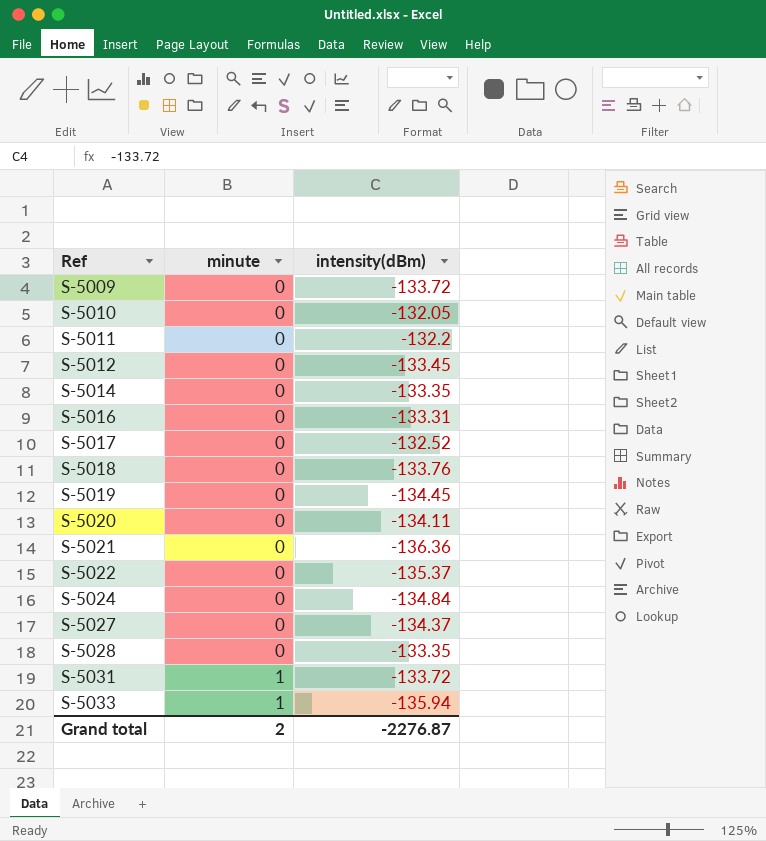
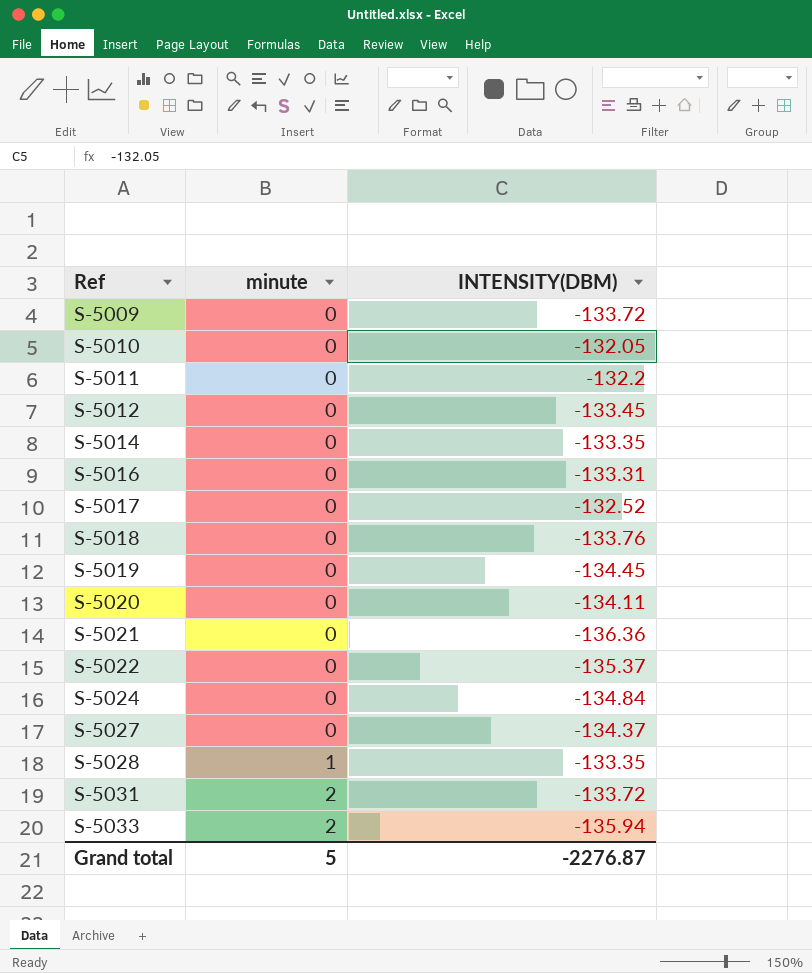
column name: intensity(dBm) -> INTENSITY(DBM)
S-5028 | minute: 0 -> 1
S-5031 | minute: 1 -> 2
S-5033 | minute: 1 -> 2
Grand total | minute: 2 -> 5

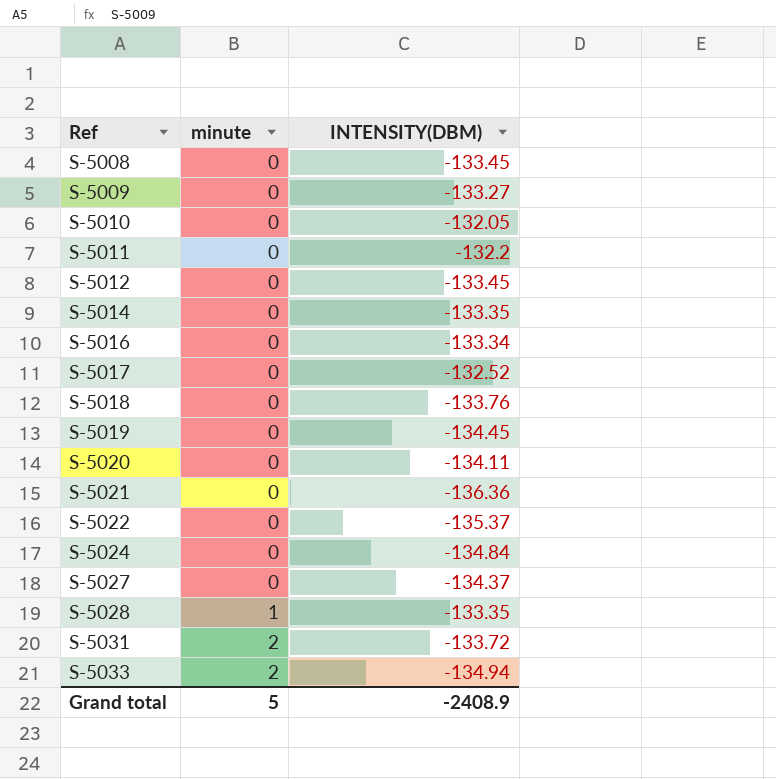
row S-5008: none -> 0 | -133.45
S-5009 | INTENSITY(DBM): -133.72 -> -133.27
S-5016 | INTENSITY(DBM): -133.31 -> -133.34
S-5033 | INTENSITY(DBM): -135.94 -> -134.94
Grand total | INTENSITY(DBM): -2276.87 -> -2408.9

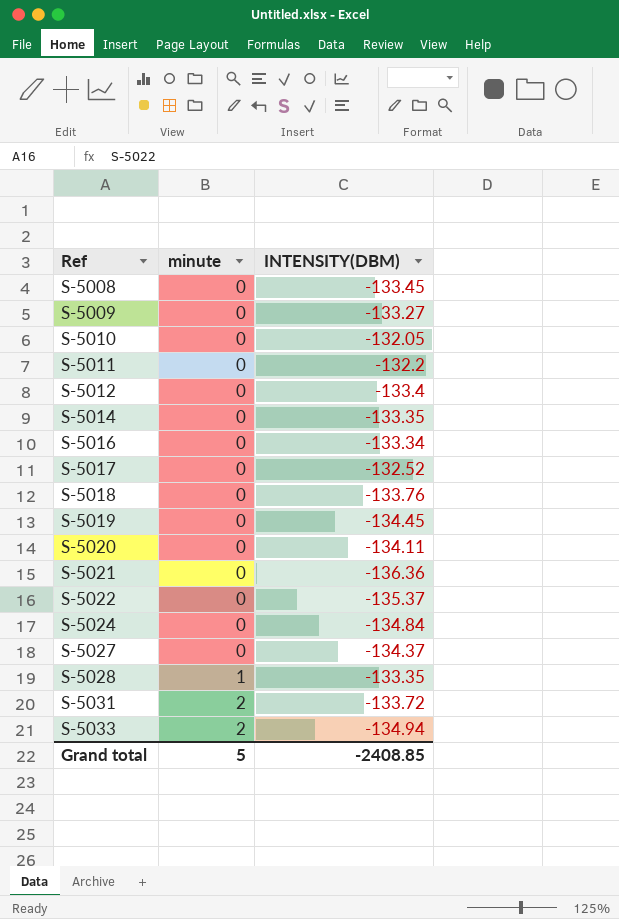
S-5012 | INTENSITY(DBM): -133.45 -> -133.4
Grand total | INTENSITY(DBM): -2408.9 -> -2408.85

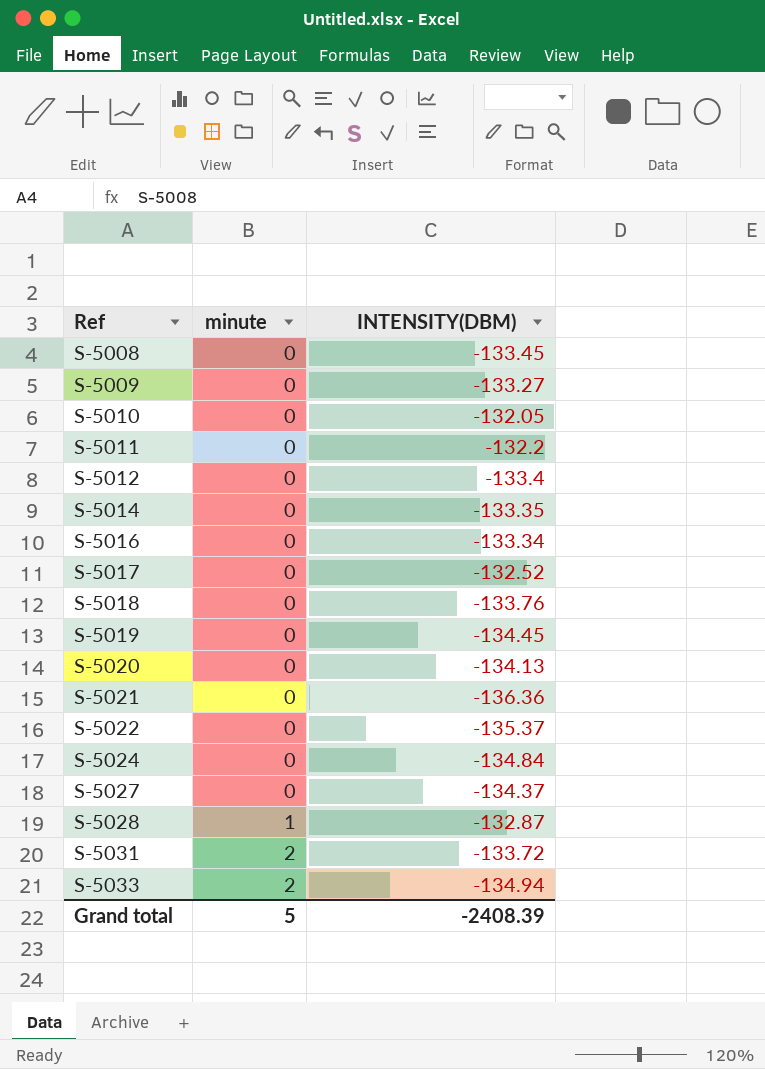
S-5020 | INTENSITY(DBM): -134.11 -> -134.13
S-5028 | INTENSITY(DBM): -133.35 -> -132.87
Grand total | INTENSITY(DBM): -2408.85 -> -2408.39

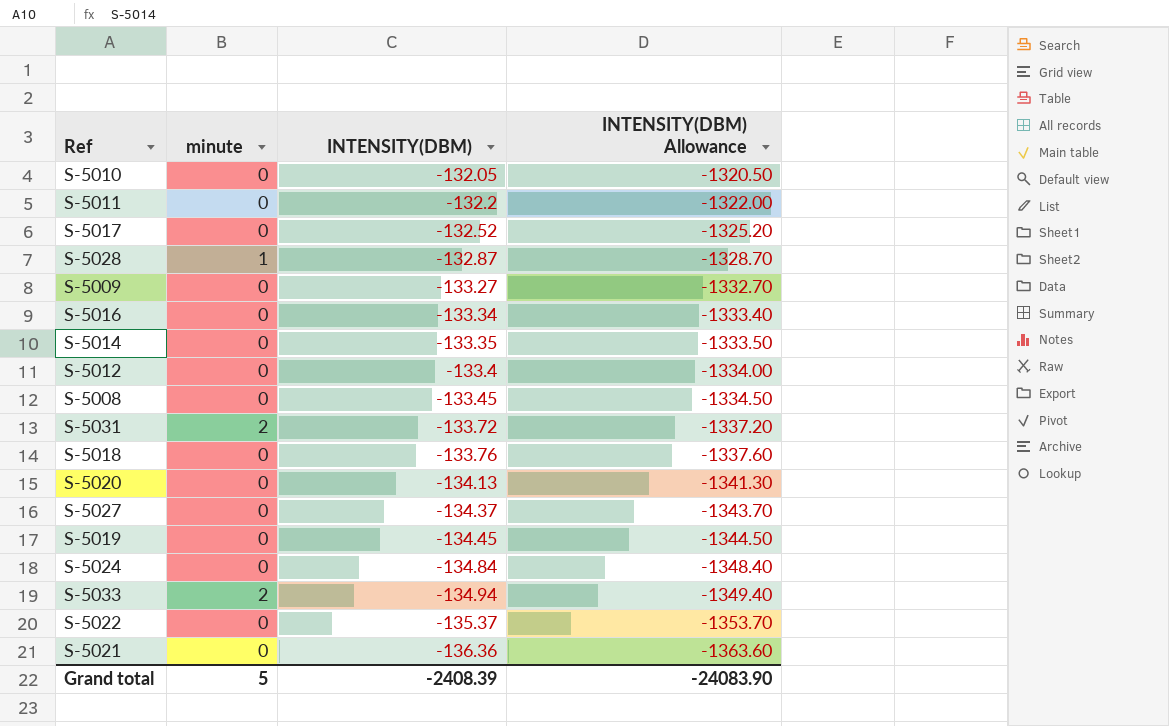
row order: Ref ascending -> INTENSITY(DBM) descending
column INTENSITY(DBM) Allowance | formula: none -> [INTENSITY(DBM)] * 10

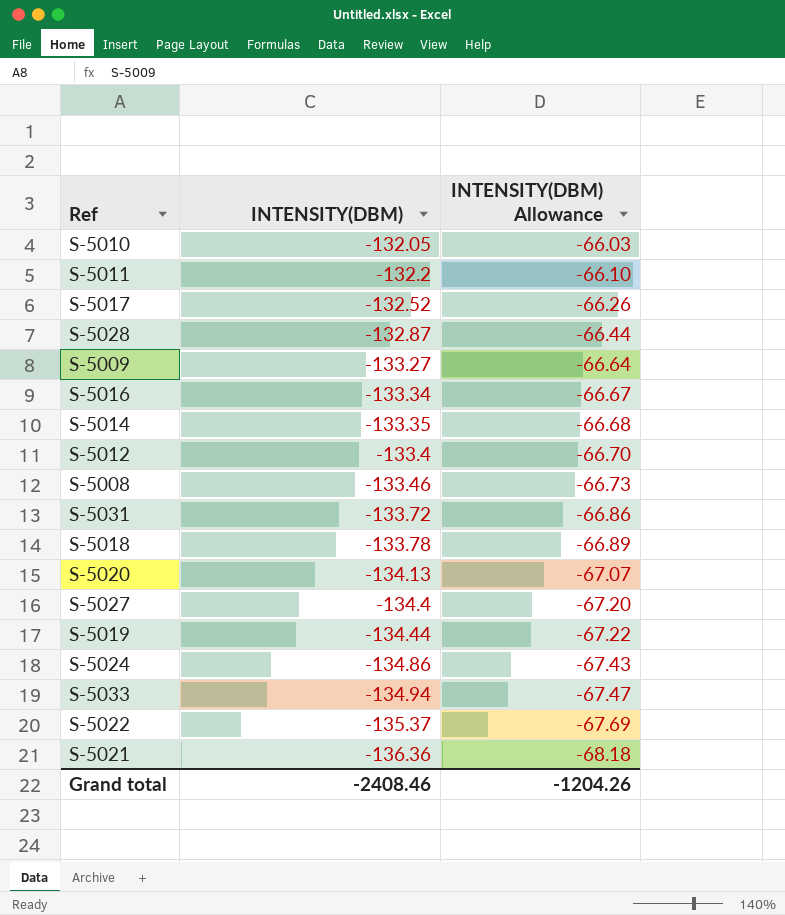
column minute | position: 2 -> none
column INTENSITY(DBM) Allowance | formula: [INTENSITY(DBM)] * 10 -> [INTENSITY(DBM)] * 0.5
S-5008 | INTENSITY(DBM): -133.45 -> -133.46
S-5018 | INTENSITY(DBM): -133.76 -> -133.78
S-5027 | INTENSITY(DBM): -134.37 -> -134.4
S-5019 | INTENSITY(DBM): -134.45 -> -134.44
S-5024 | INTENSITY(DBM): -134.84 -> -134.86
Grand total | INTENSITY(DBM): -2408.39 -> -2408.46
Grand total | INTENSITY(DBM) Allowance: -24083.90 -> -1204.26

